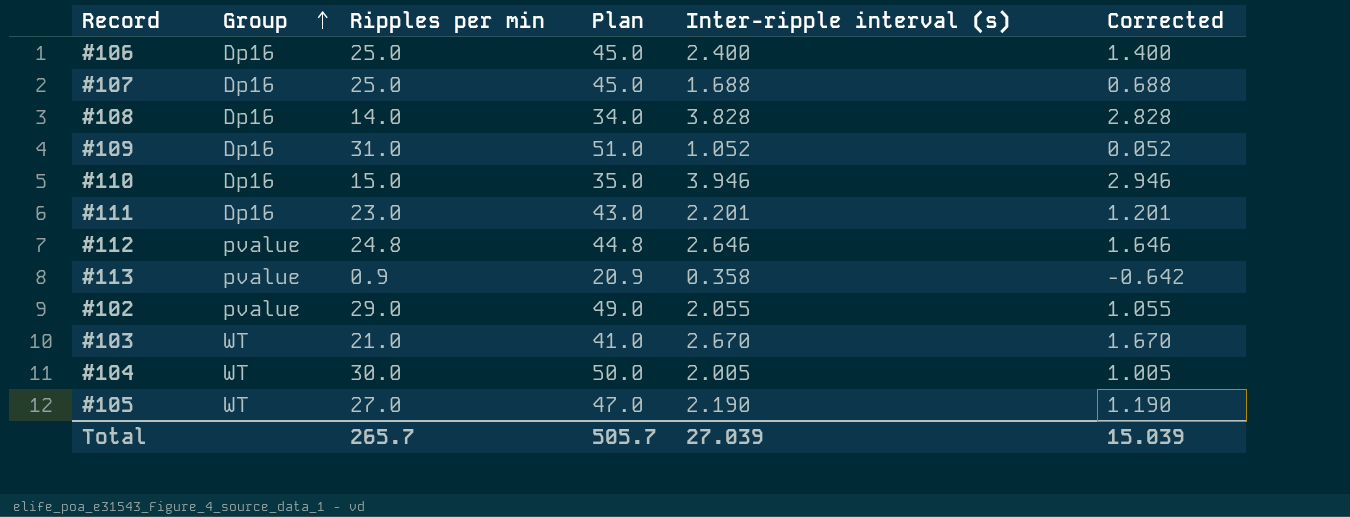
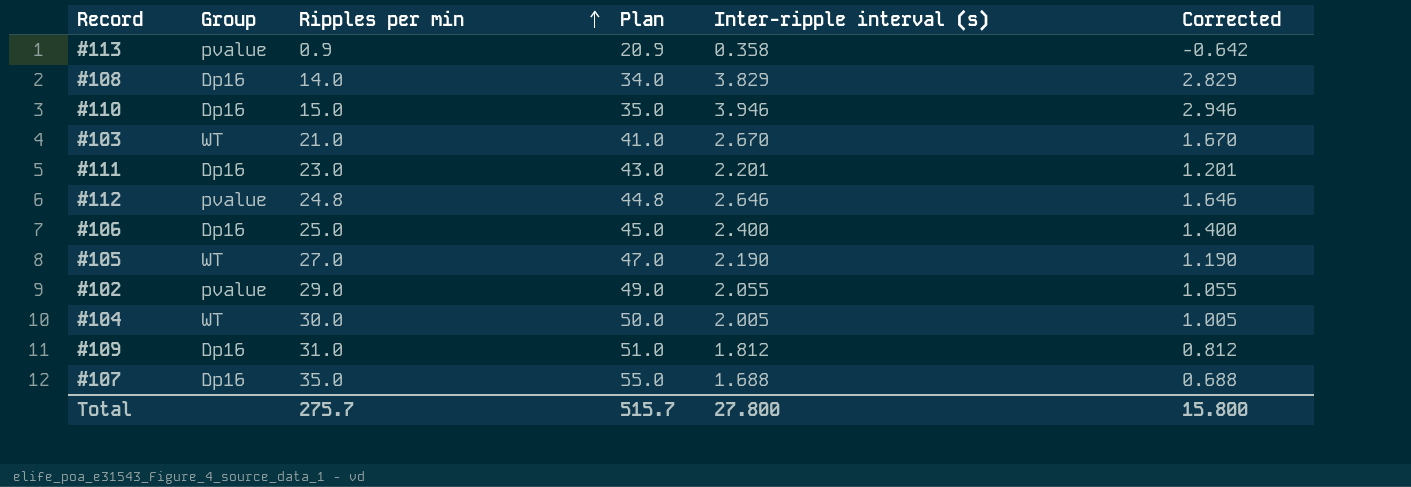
row order: Group ascending -> Ripples per min ascending
#108 | Inter-ripple interval (s): 3.828 -> 3.829
#108 | Corrected: 2.828 -> 2.829
#109 | Inter-ripple interval (s): 1.052 -> 1.812
#109 | Corrected: 0.052 -> 0.812
#107 | Ripples per min: 25.0 -> 35.0
#107 | Plan: 45.0 -> 55.0
Total | Ripples per min: 265.7 -> 275.7
Total | Plan: 505.7 -> 515.7
Total | Inter-ripple interval (s): 27.039 -> 27.800
Total | Corrected: 15.039 -> 15.800

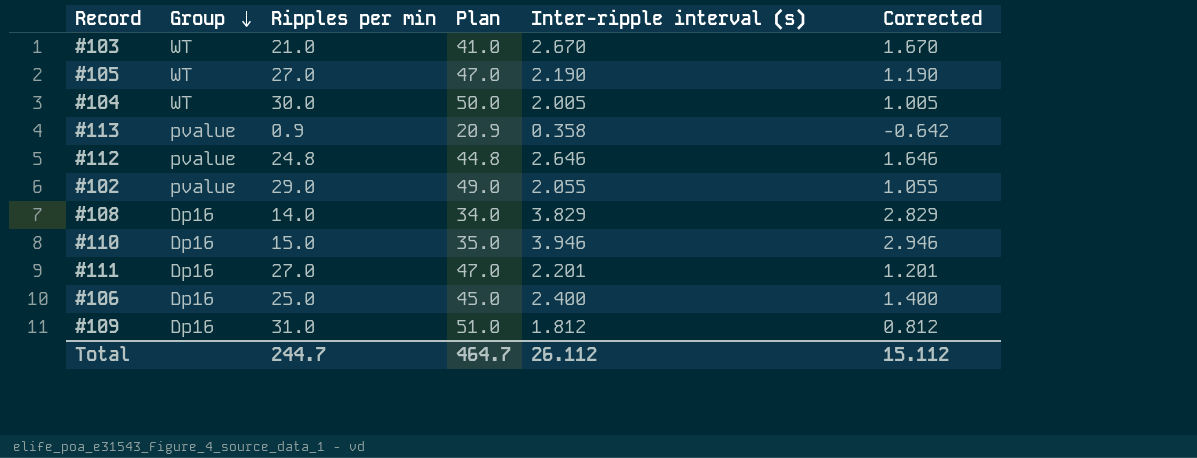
row order: Ripples per min ascending -> Group descending
row #107: Dp16 | 35.0 | 55.0 | 1.688 | 0.688 -> none
#111 | Ripples per min: 23.0 -> 27.0
#111 | Plan: 43.0 -> 47.0
Total | Ripples per min: 275.7 -> 244.7
Total | Plan: 515.7 -> 464.7
Total | Inter-ripple interval (s): 27.800 -> 26.112
Total | Corrected: 15.800 -> 15.112

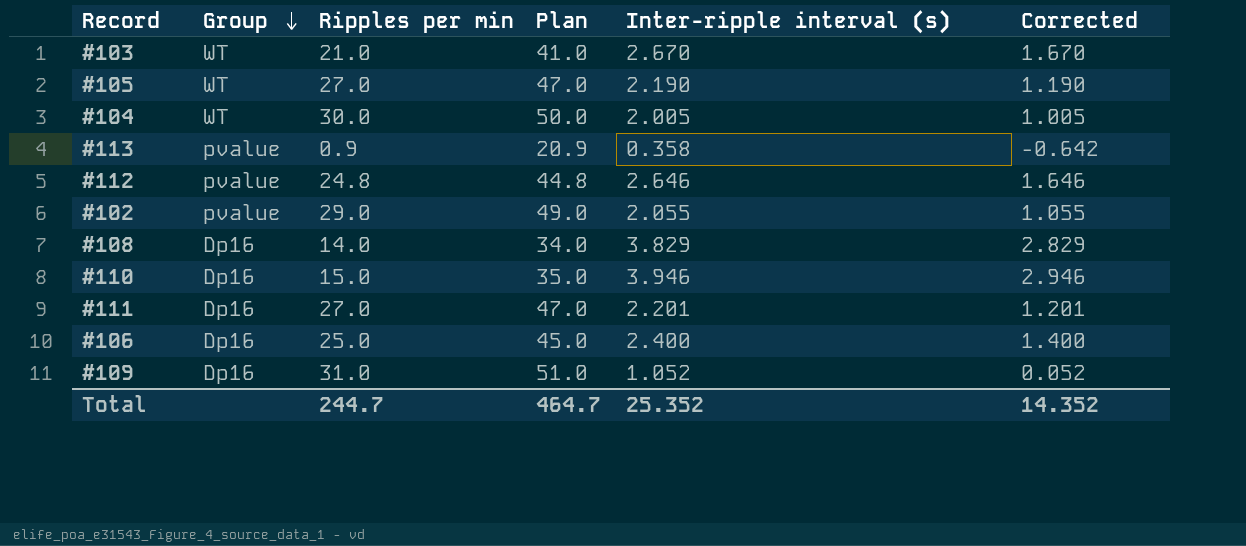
#109 | Inter-ripple interval (s): 1.812 -> 1.052
#109 | Corrected: 0.812 -> 0.052
Total | Inter-ripple interval (s): 26.112 -> 25.352
Total | Corrected: 15.112 -> 14.352

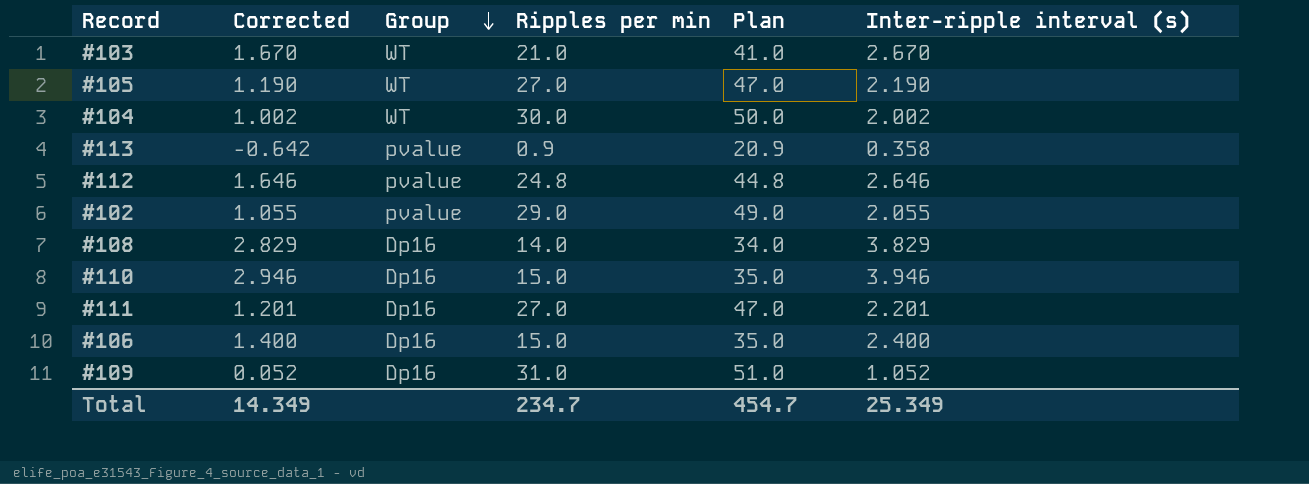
column Corrected | position: 6 -> 2
#104 | Corrected: 1.005 -> 1.002
#104 | Inter-ripple interval (s): 2.005 -> 2.002
#106 | Ripples per min: 25.0 -> 15.0
#106 | Plan: 45.0 -> 35.0
Total | Corrected: 14.352 -> 14.349
Total | Ripples per min: 244.7 -> 234.7
Total | Plan: 464.7 -> 454.7
Total | Inter-ripple interval (s): 25.352 -> 25.349

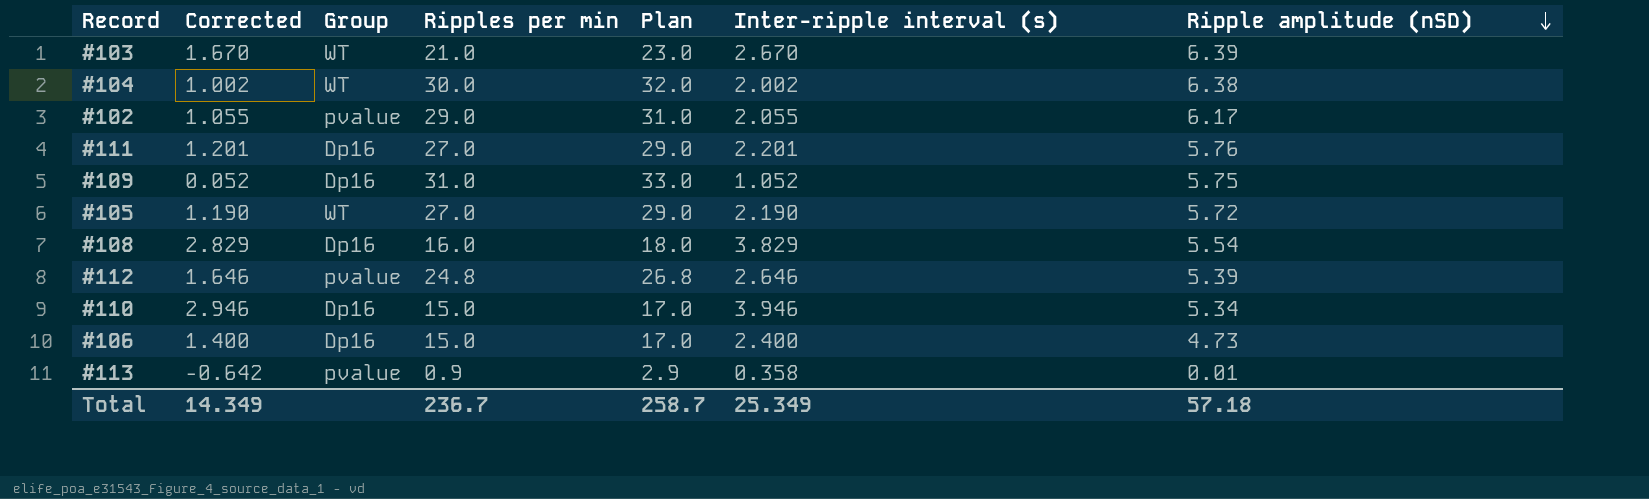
row order: Group descending -> Ripple amplitude (nSD) descending
column Plan | formula: [Ripples per min] + 20 -> [Ripples per min] + 2
column Ripple amplitude (nSD) | position: none -> 7
#108 | Ripples per min: 14.0 -> 16.0
Total | Ripples per min: 234.7 -> 236.7
Total | Plan: 454.7 -> 258.7

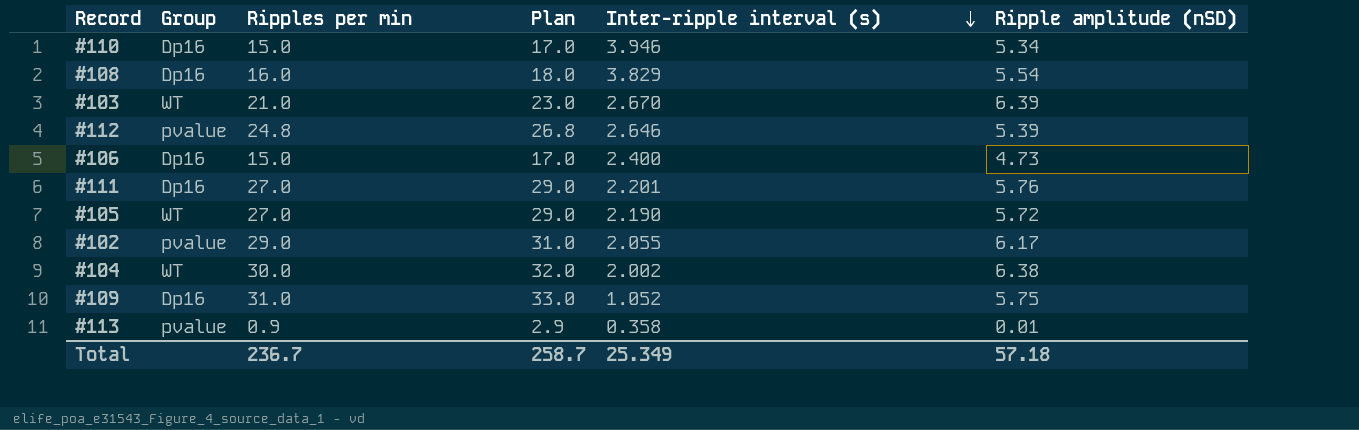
row order: Ripple amplitude (nSD) descending -> Inter-ripple interval (s) descending
column Corrected | formula: [Inter-ripple interval (s)] - 1 -> none

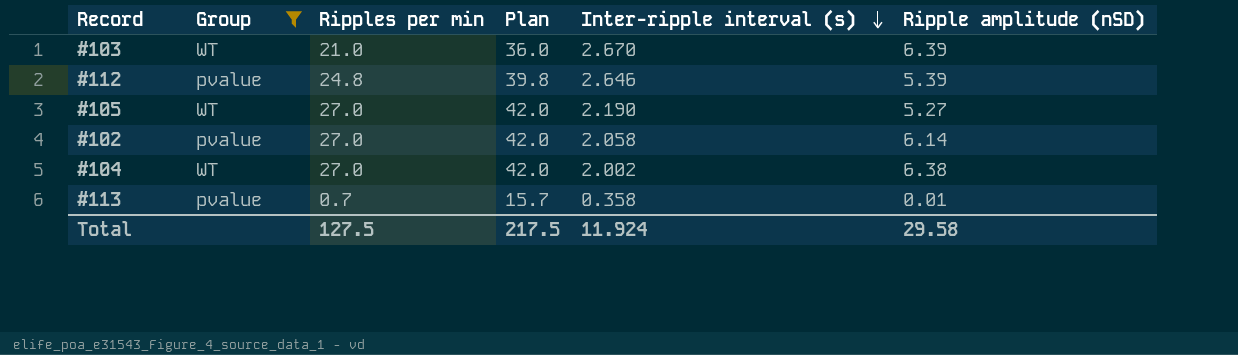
filter: none -> Group != Dp16
column Plan | formula: [Ripples per min] + 2 -> [Ripples per min] + 15
#105 | Ripple amplitude (nSD): 5.72 -> 5.27
#102 | Ripples per min: 29.0 -> 27.0
#102 | Inter-ripple interval (s): 2.055 -> 2.058
#102 | Ripple amplitude (nSD): 6.17 -> 6.14
#104 | Ripples per min: 30.0 -> 27.0
#113 | Ripples per min: 0.9 -> 0.7
Total | Ripples per min: 236.7 -> 127.5
Total | Plan: 258.7 -> 217.5
Total | Inter-ripple interval (s): 25.349 -> 11.924
Total | Ripple amplitude (nSD): 57.18 -> 29.58

